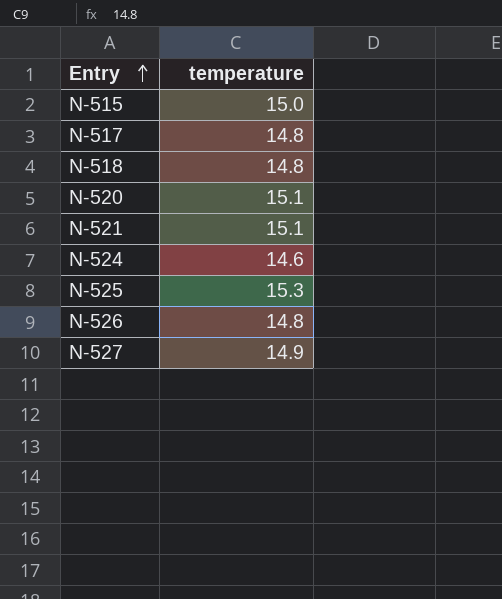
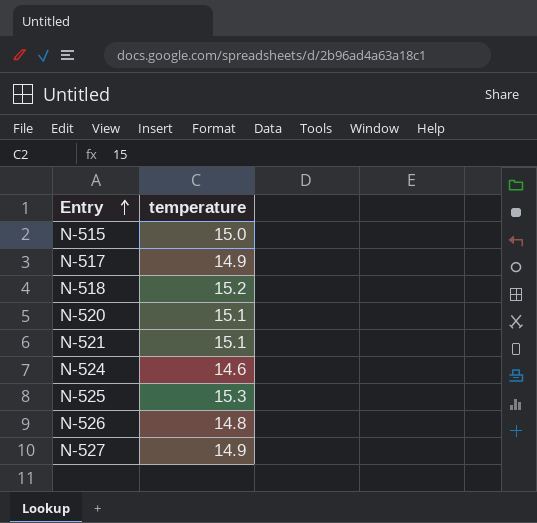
N-517 | temperature: 14.8 -> 14.9
N-518 | temperature: 14.8 -> 15.2

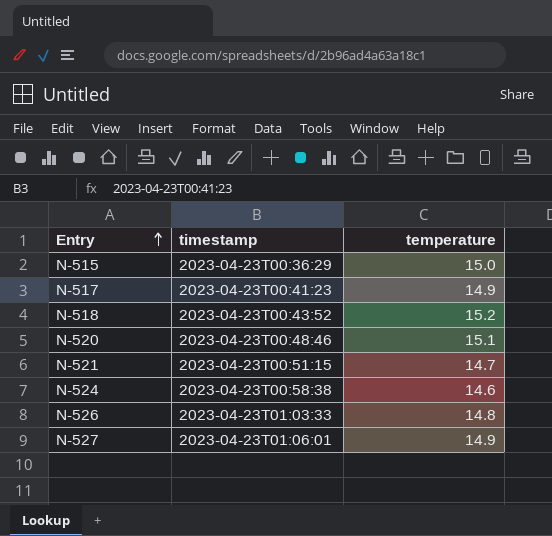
column timestamp | position: none -> 2
row N-525: 15.3 -> none
N-521 | temperature: 15.1 -> 14.7

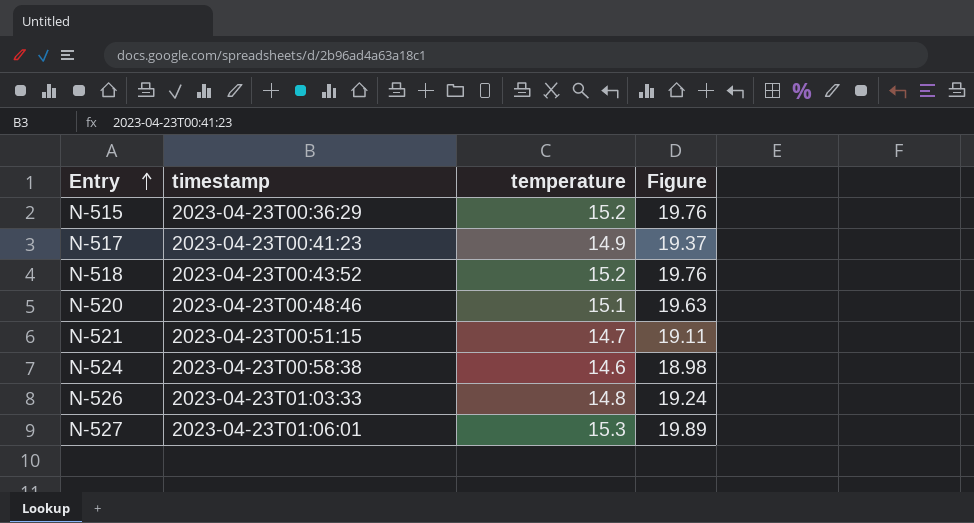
column Figure | formula: none -> [temperature] * 1.3
N-515 | temperature: 15.0 -> 15.2
N-527 | temperature: 14.9 -> 15.3

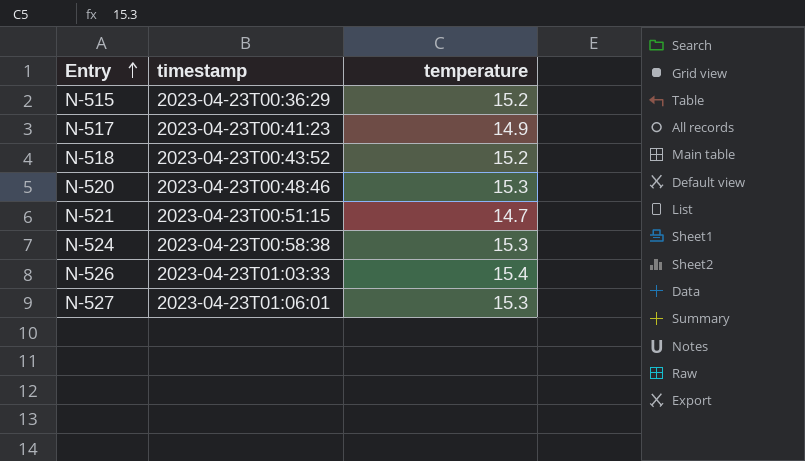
column Figure | formula: [temperature] * 1.3 -> none
N-520 | temperature: 15.1 -> 15.3
N-524 | temperature: 14.6 -> 15.3
N-526 | temperature: 14.8 -> 15.4

